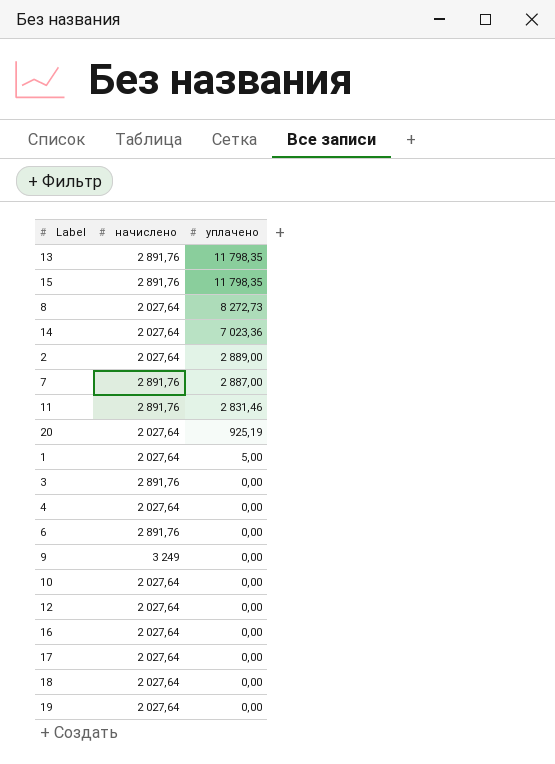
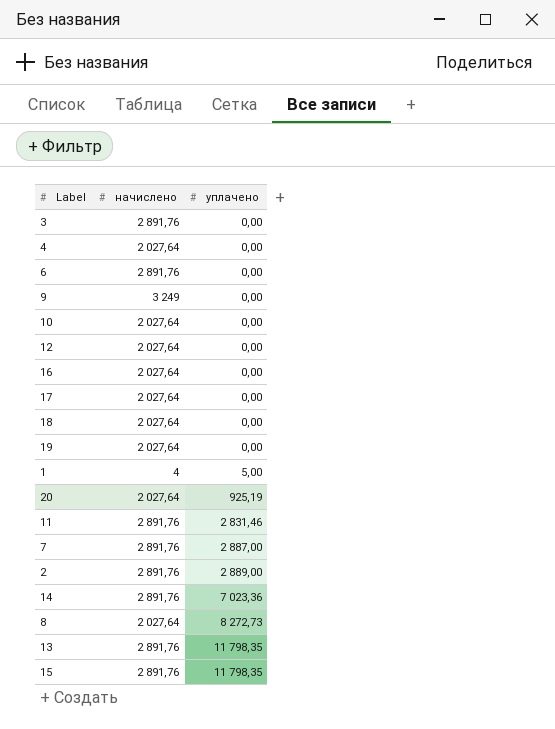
row order: уплачено descending -> уплачено ascending
1 | начислено: 2 027,64 -> 4
2 | начислено: 2 027,64 -> 2 891,76
14 | начислено: 2 027,64 -> 2 891,76

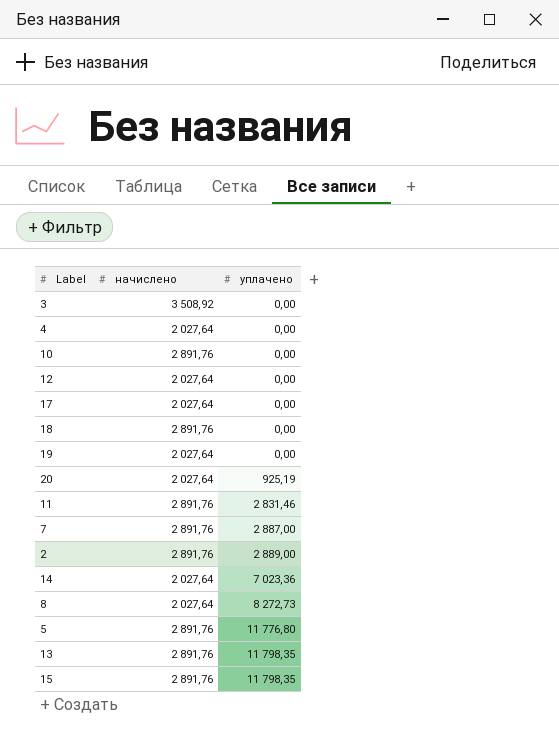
row 6: 2 891,76 | 0,00 -> none
row 9: 3 249 | 0,00 -> none
row 16: 2 027,64 | 0,00 -> none
row 1: 4 | 5,00 -> none
3 | начислено: 2 891,76 -> 3 508,92
10 | начислено: 2 027,64 -> 2 891,76
18 | начислено: 2 027,64 -> 2 891,76
14 | начислено: 2 891,76 -> 2 027,64
row 5: none -> 2 891,76 | 11 776,80

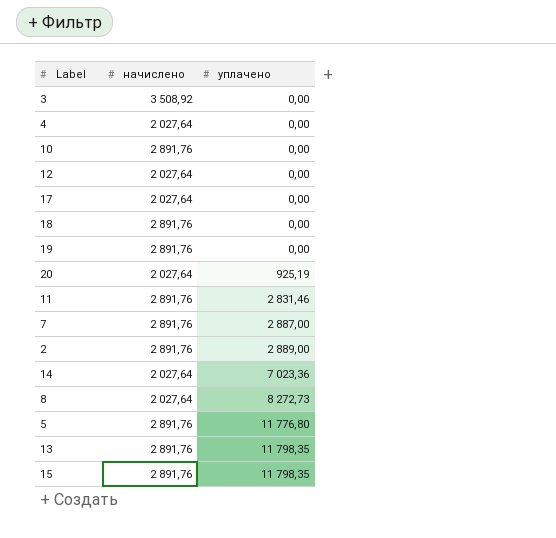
19 | начислено: 2 027,64 -> 2 891,76

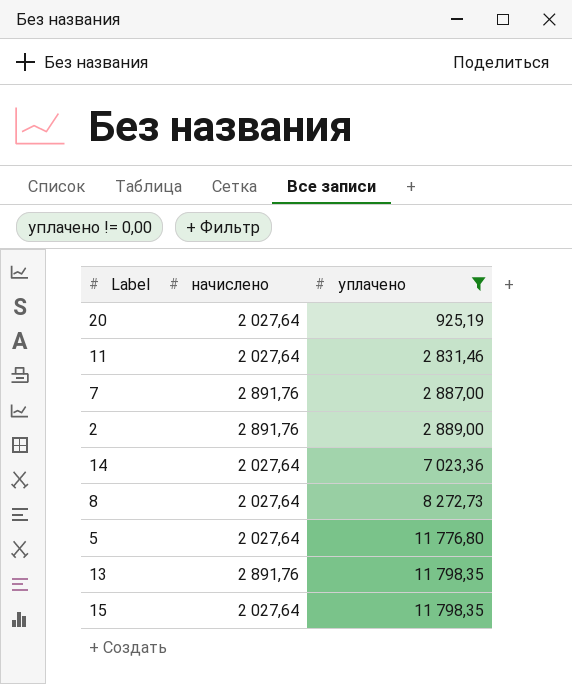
filter: none -> уплачено != 0,00
11 | начислено: 2 891,76 -> 2 027,64
5 | начислено: 2 891,76 -> 2 027,64
15 | начислено: 2 891,76 -> 2 027,64

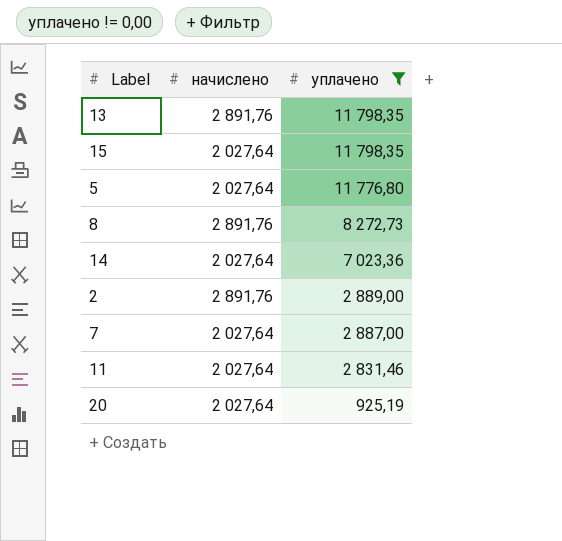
row order: уплачено ascending -> уплачено descending
8 | начислено: 2 027,64 -> 2 891,76
7 | начислено: 2 891,76 -> 2 027,64

